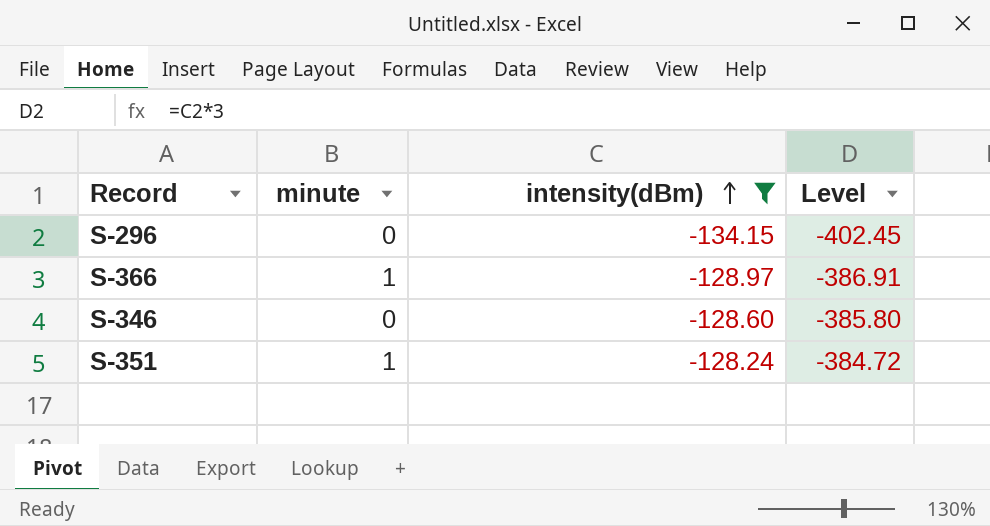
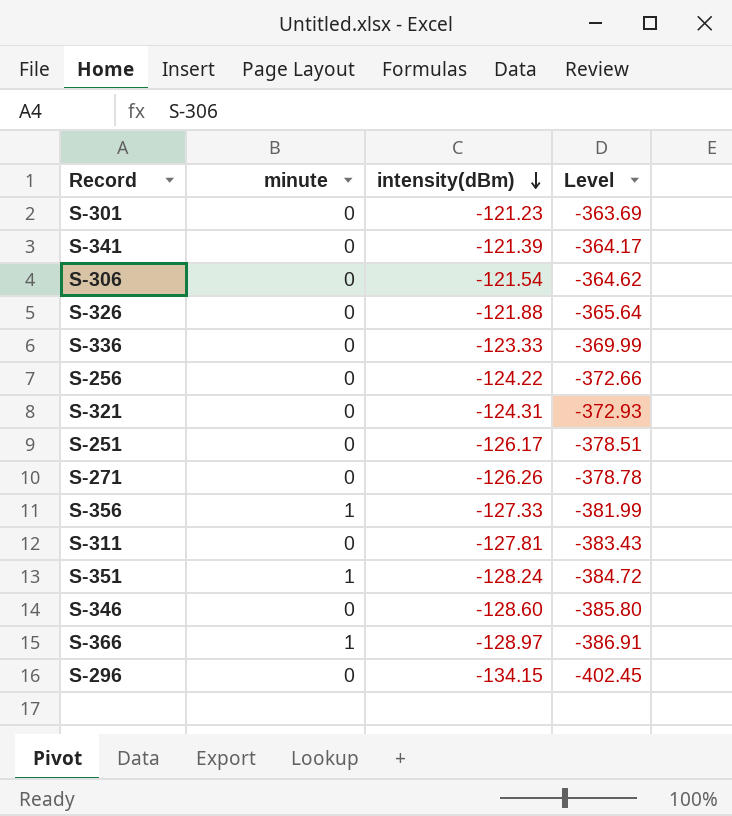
filter: intensity(dBm) <= -128.24 -> none
row order: intensity(dBm) ascending -> intensity(dBm) descending

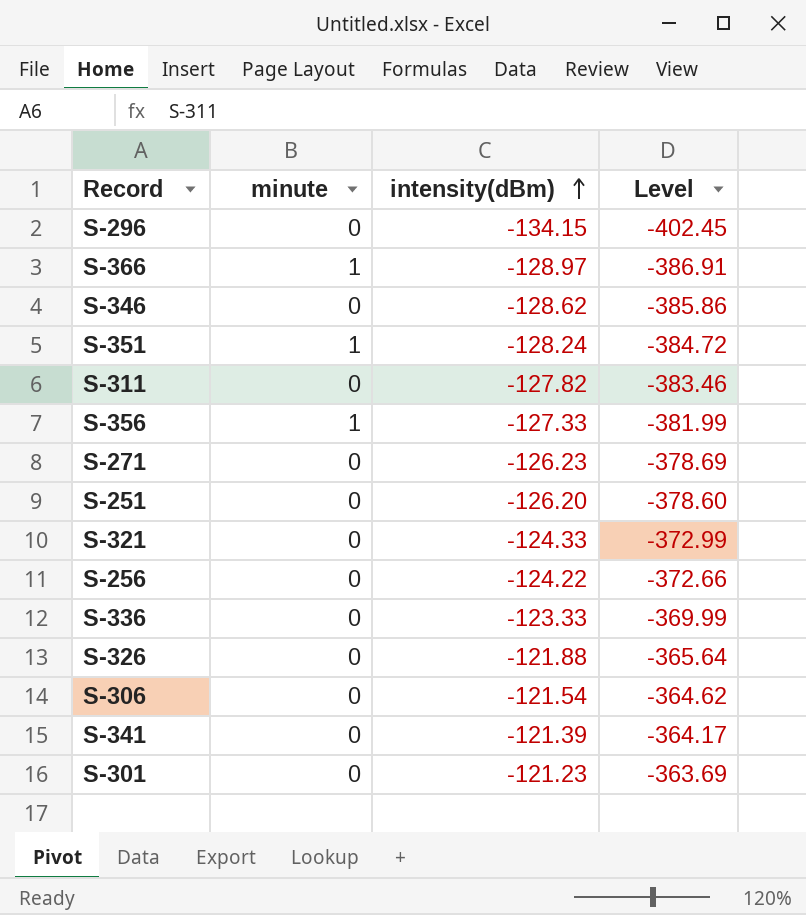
row order: intensity(dBm) descending -> intensity(dBm) ascending
S-346 | intensity(dBm): -128.60 -> -128.62
S-346 | Level: -385.80 -> -385.86
S-311 | intensity(dBm): -127.81 -> -127.82
S-311 | Level: -383.43 -> -383.46
S-271 | intensity(dBm): -126.26 -> -126.23
S-271 | Level: -378.78 -> -378.69
S-251 | intensity(dBm): -126.17 -> -126.20
S-251 | Level: -378.51 -> -378.60
S-321 | intensity(dBm): -124.31 -> -124.33
S-321 | Level: -372.93 -> -372.99

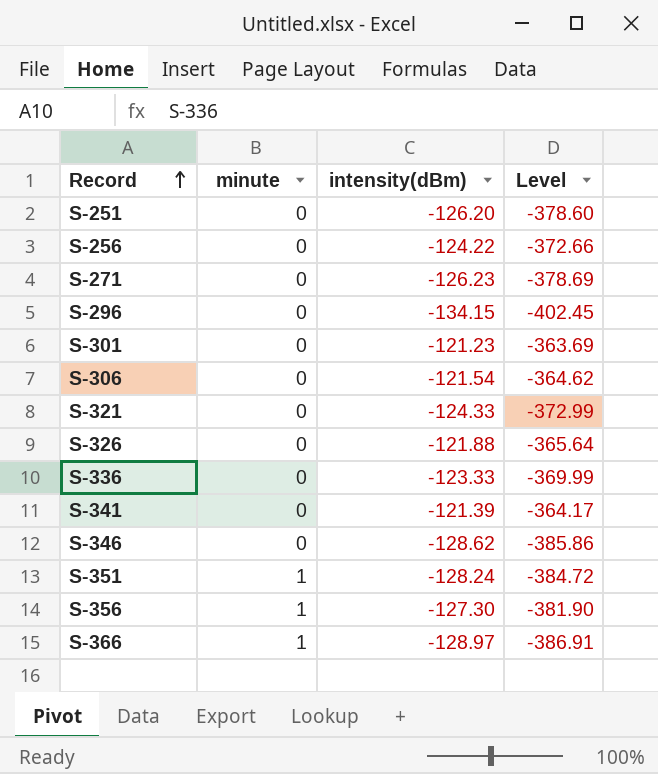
row order: intensity(dBm) ascending -> Record ascending
row S-311: 0 | -127.82 | -383.46 -> none
S-356 | intensity(dBm): -127.33 -> -127.30
S-356 | Level: -381.99 -> -381.90

